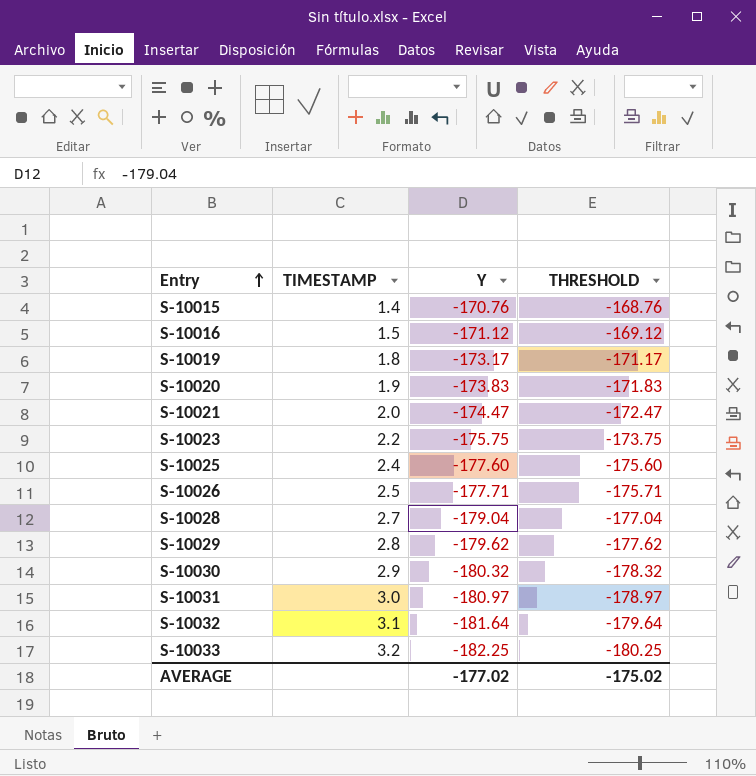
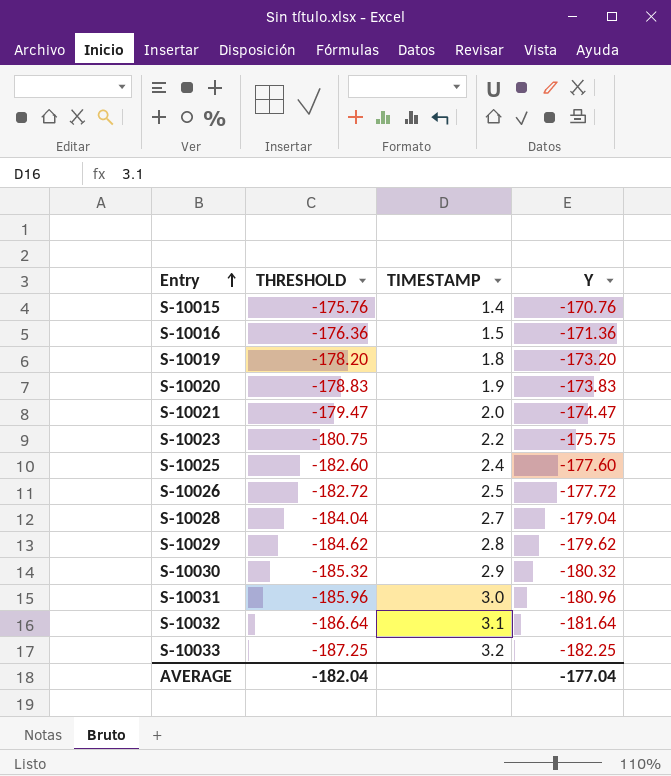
column THRESHOLD | formula: [Y] + 2 -> [Y] - 5
column THRESHOLD | position: 4 -> 2
S-10016 | Y: -171.12 -> -171.36
S-10019 | Y: -173.17 -> -173.20
S-10026 | Y: -177.71 -> -177.72
S-10031 | Y: -180.97 -> -180.96
AVERAGE | THRESHOLD: -175.02 -> -182.04
AVERAGE | Y: -177.02 -> -177.04

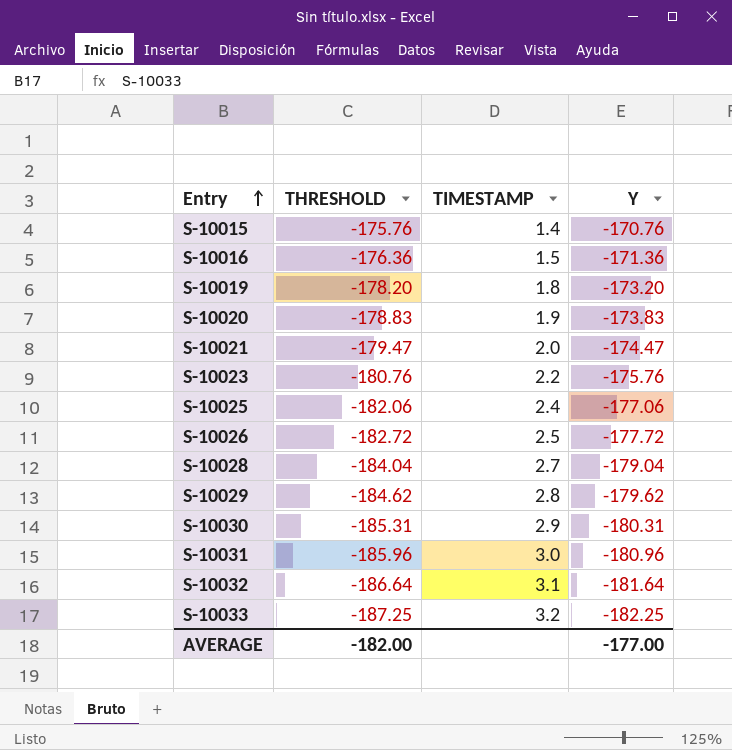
S-10023 | THRESHOLD: -180.75 -> -180.76
S-10023 | Y: -175.75 -> -175.76
S-10025 | THRESHOLD: -182.60 -> -182.06
S-10025 | Y: -177.60 -> -177.06
S-10030 | THRESHOLD: -185.32 -> -185.31
S-10030 | Y: -180.32 -> -180.31
AVERAGE | THRESHOLD: -182.04 -> -182.00
AVERAGE | Y: -177.04 -> -177.00

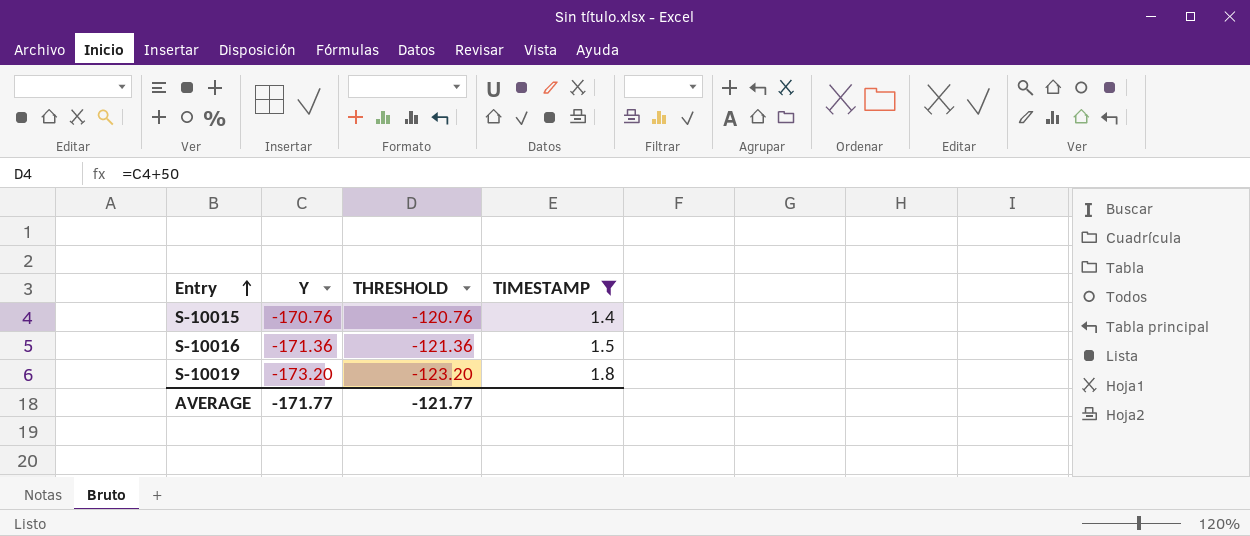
filter: none -> TIMESTAMP <= 1.8
column Y | position: 4 -> 2
column THRESHOLD | formula: [Y] - 5 -> [Y] + 50
AVERAGE | Y: -177.00 -> -171.77
AVERAGE | THRESHOLD: -182.00 -> -121.77

